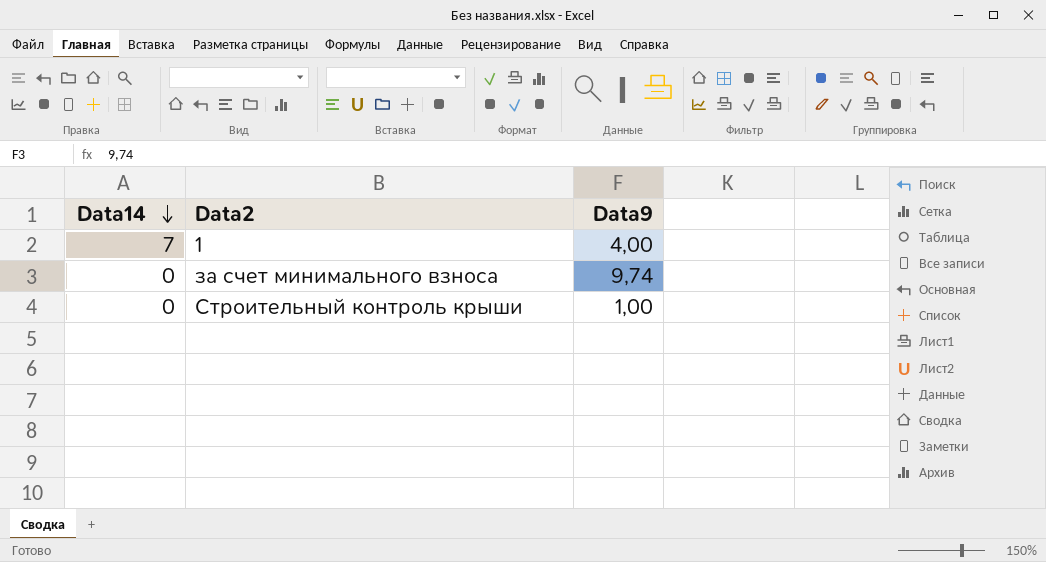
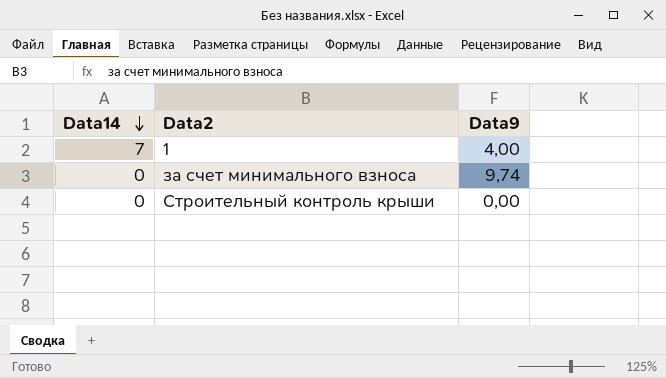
Строительный контроль крыши | Data9: 1,00 -> 0,00

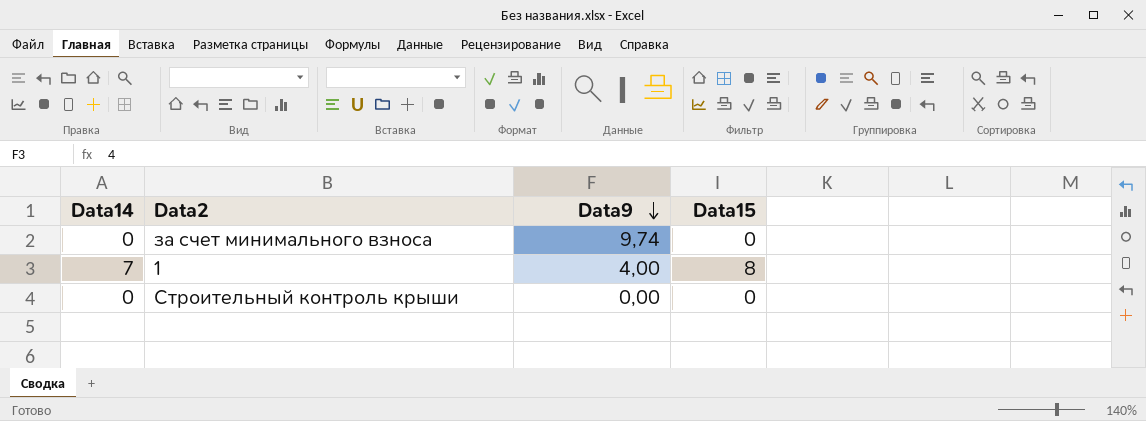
row order: Data14 descending -> Data9 descending
column Data15 | position: none -> 4

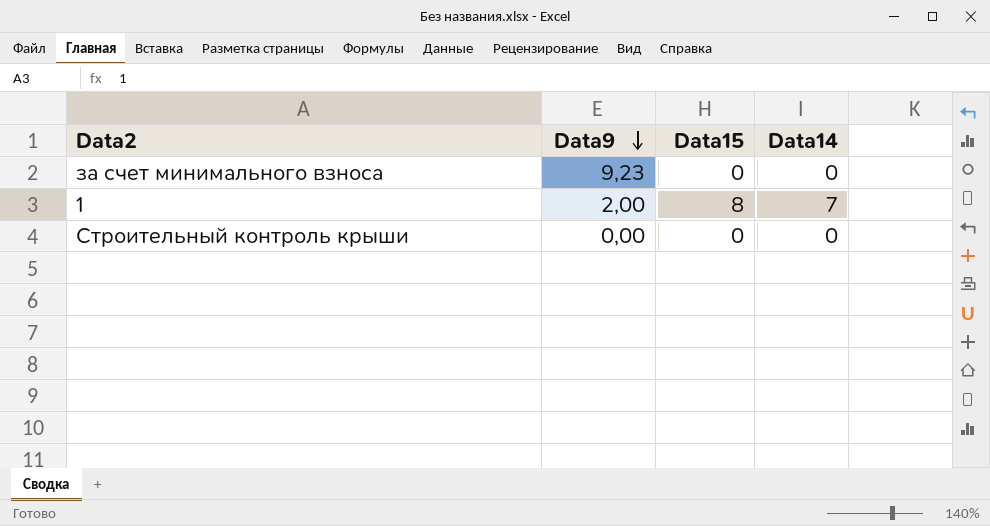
column Data14 | position: 1 -> 4
за счет минимального взноса | Data9: 9,74 -> 9,23
1 | Data9: 4,00 -> 2,00

